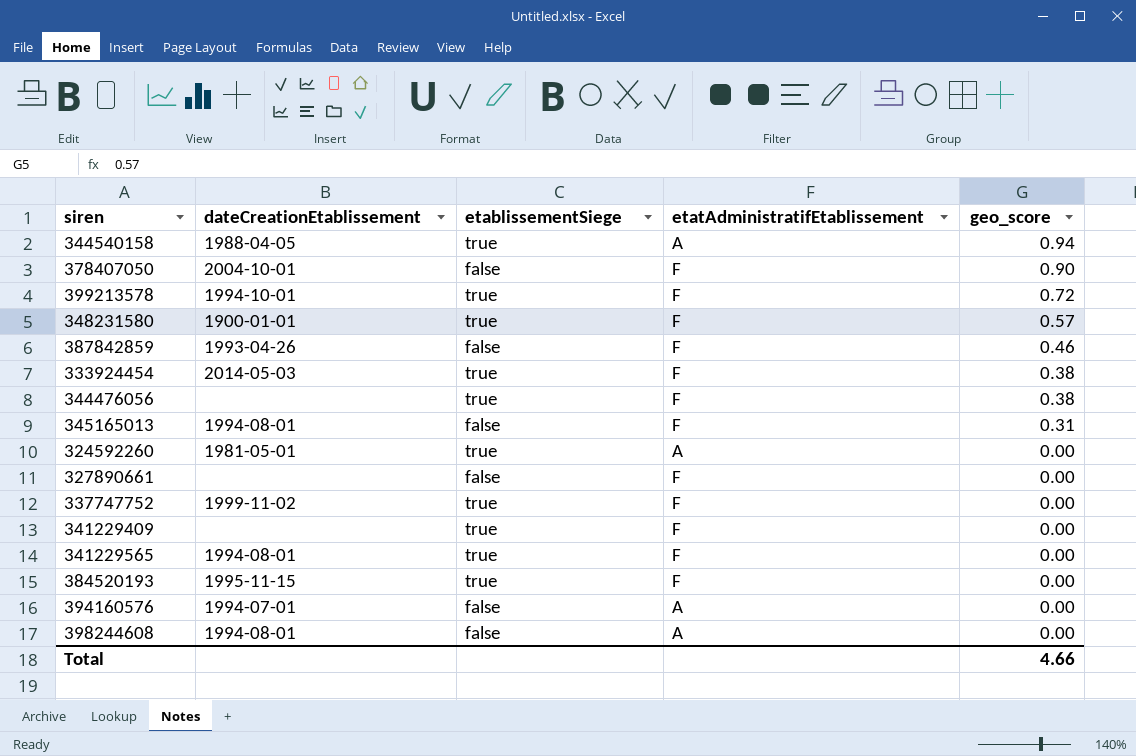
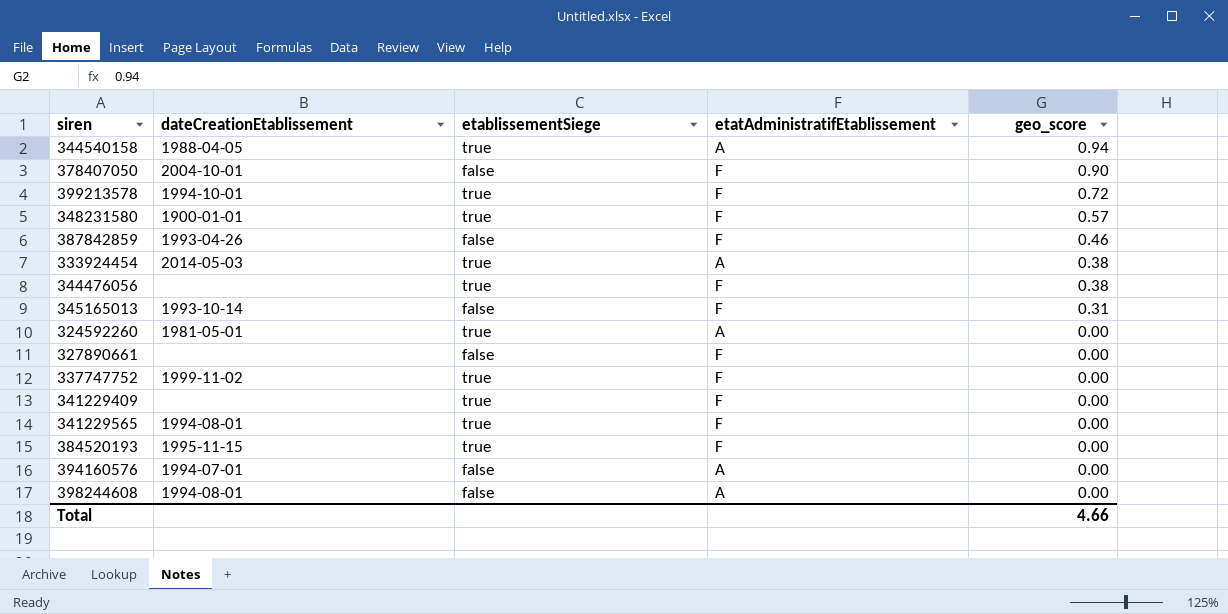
333924454 | etatAdministratifEtablissement: F -> A
345165013 | dateCreationEtablissement: 1994-08-01 -> 1993-10-14

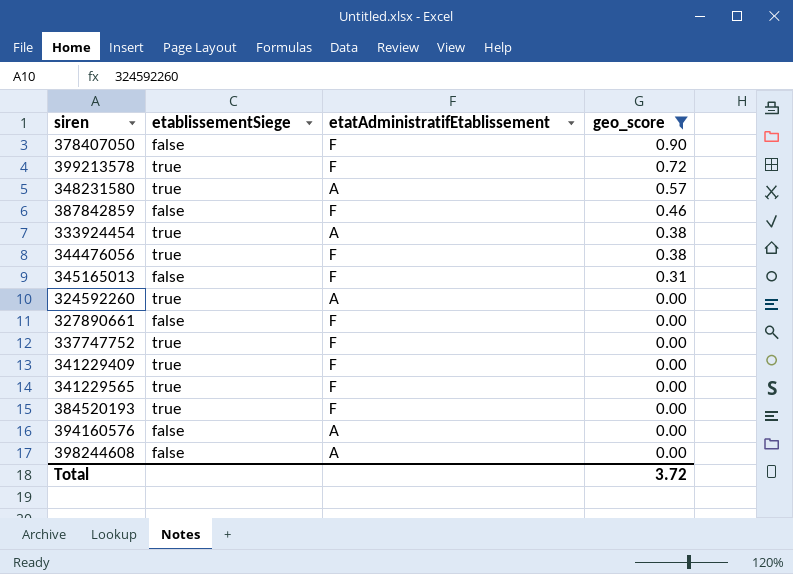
filter: none -> geo_score != 0.94
column dateCreationEtablissement | position: 2 -> none
348231580 | etatAdministratifEtablissement: F -> A
Total | geo_score: 4.66 -> 3.72

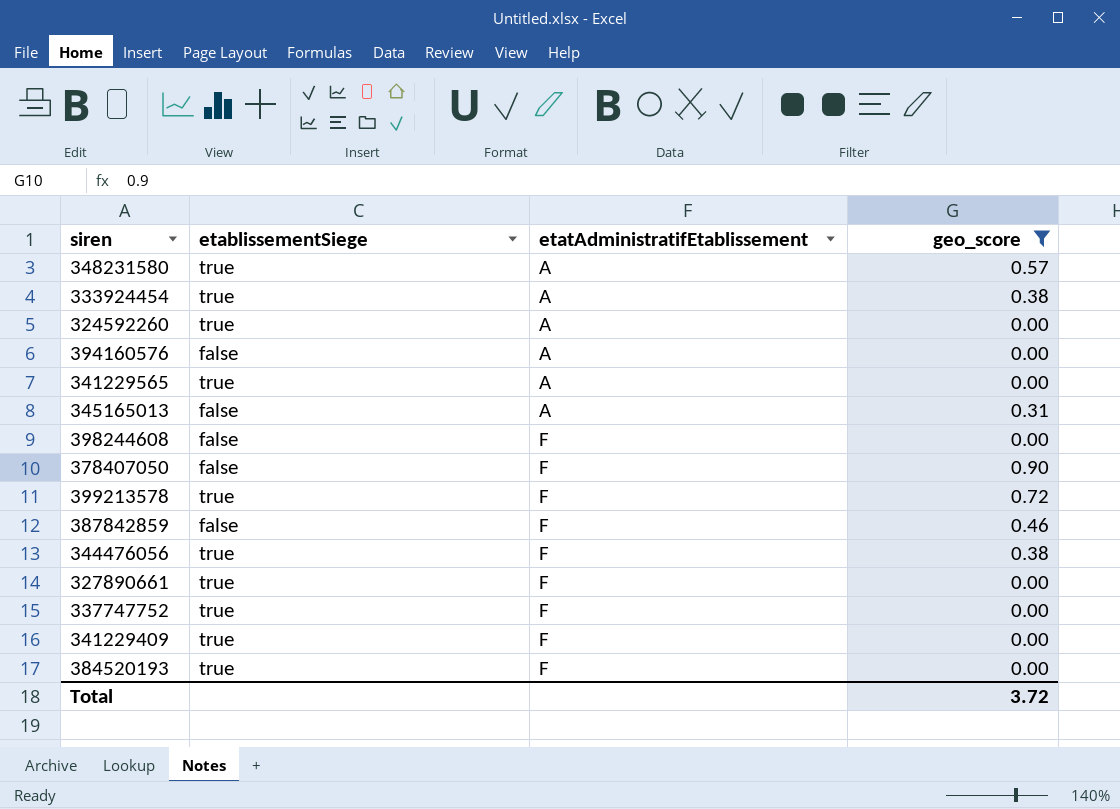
row order: geo_score descending -> etatAdministratifEtablissement ascending
341229565 | etatAdministratifEtablissement: F -> A
345165013 | etatAdministratifEtablissement: F -> A
398244608 | etatAdministratifEtablissement: A -> F
327890661 | etablissementSiege: false -> true

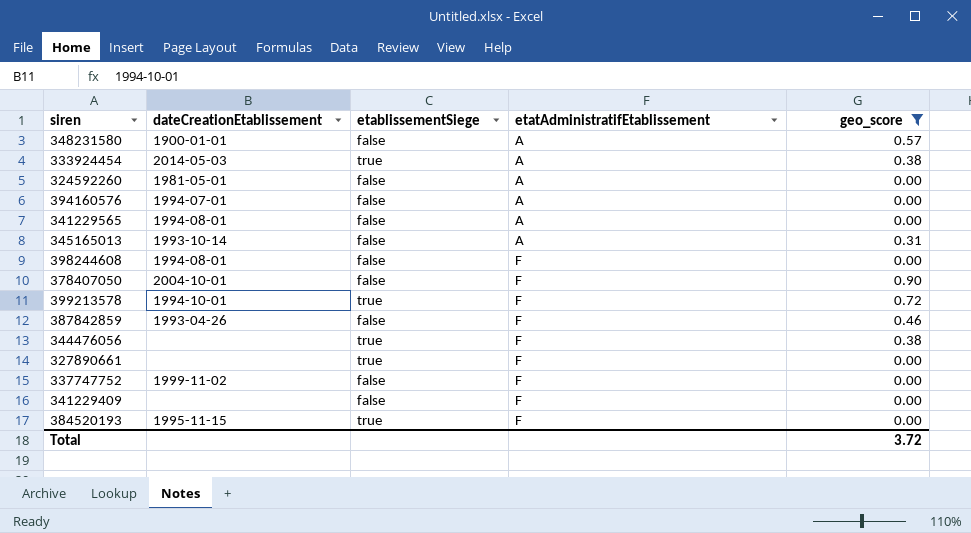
column dateCreationEtablissement | position: none -> 2
348231580 | etablissementSiege: true -> false
324592260 | etablissementSiege: true -> false
341229565 | etablissementSiege: true -> false
337747752 | etablissementSiege: true -> false
341229409 | etablissementSiege: true -> false

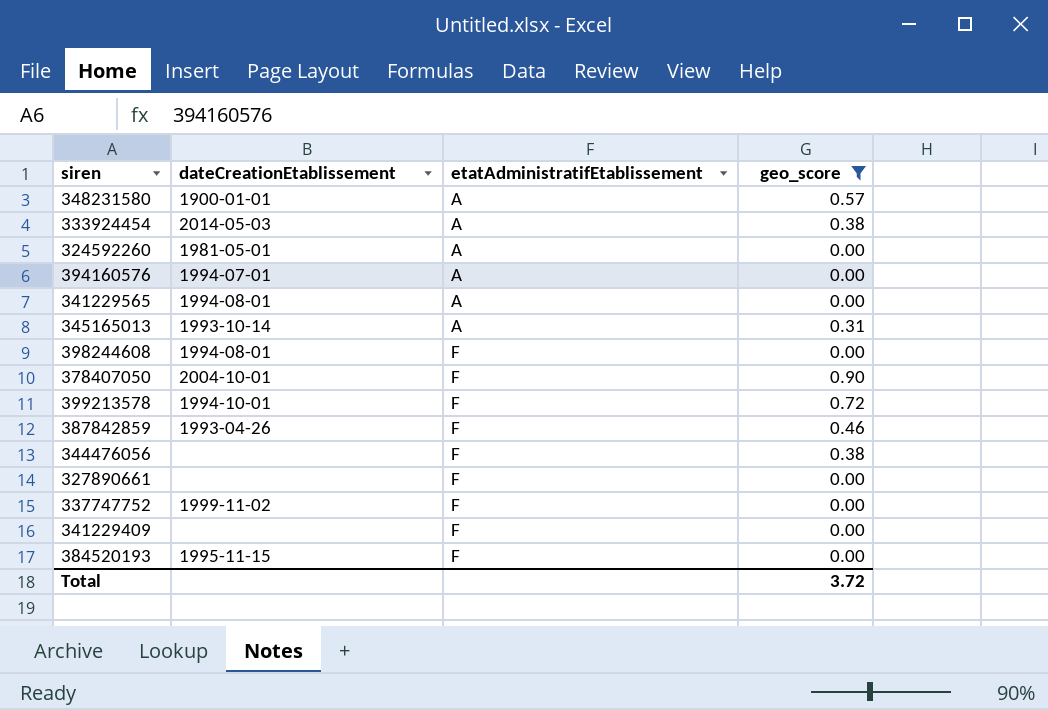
column etablissementSiege | position: 3 -> none

